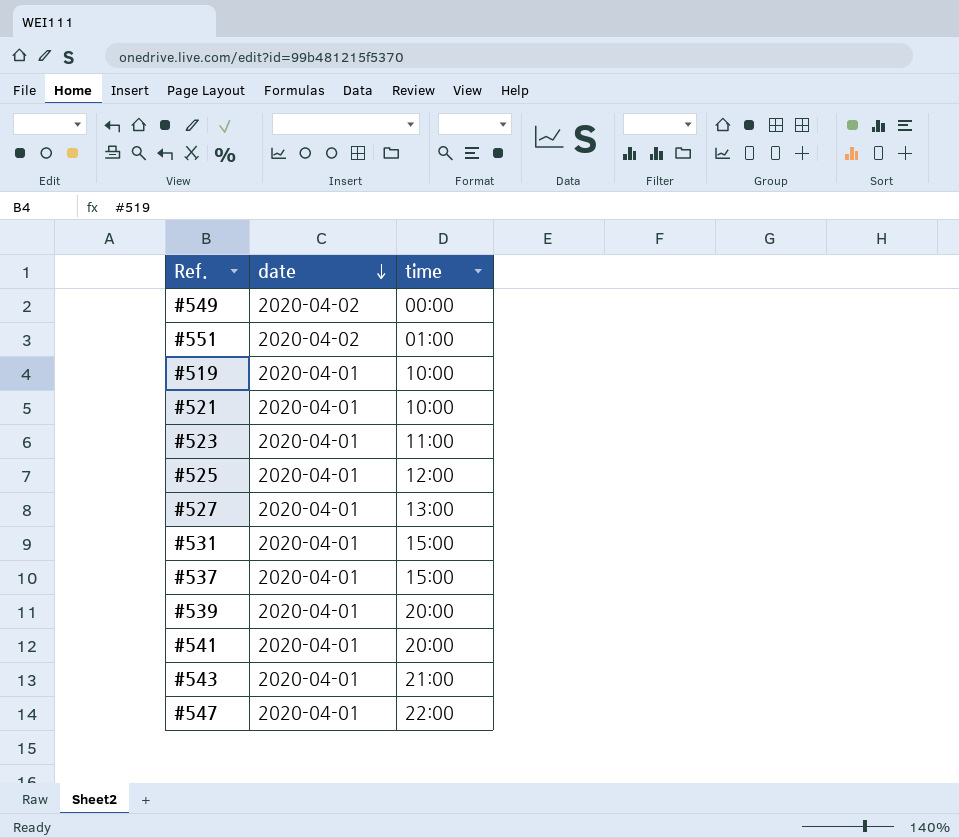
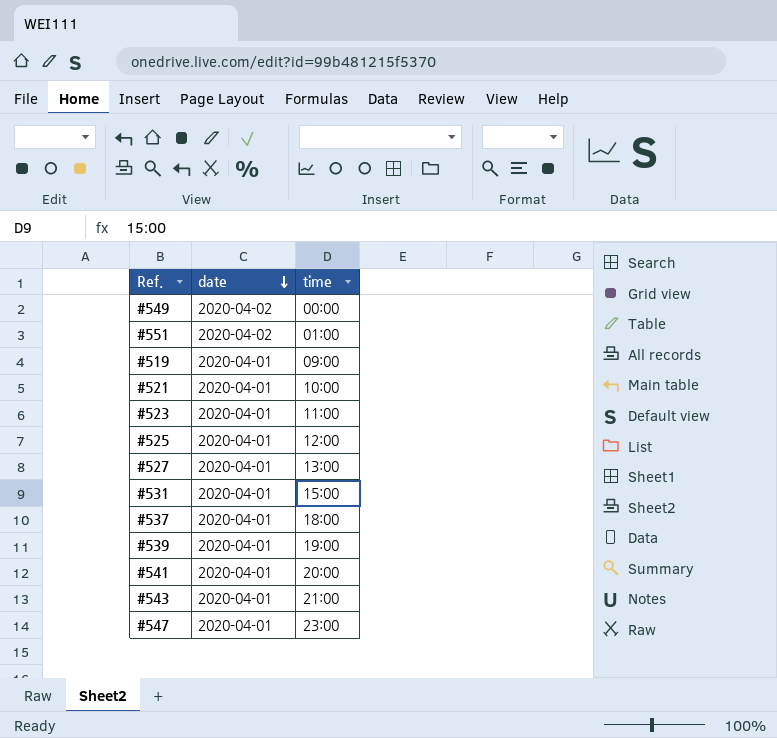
#519 | time: 10:00 -> 09:00
#537 | time: 15:00 -> 18:00
#539 | time: 20:00 -> 19:00
#547 | time: 22:00 -> 23:00

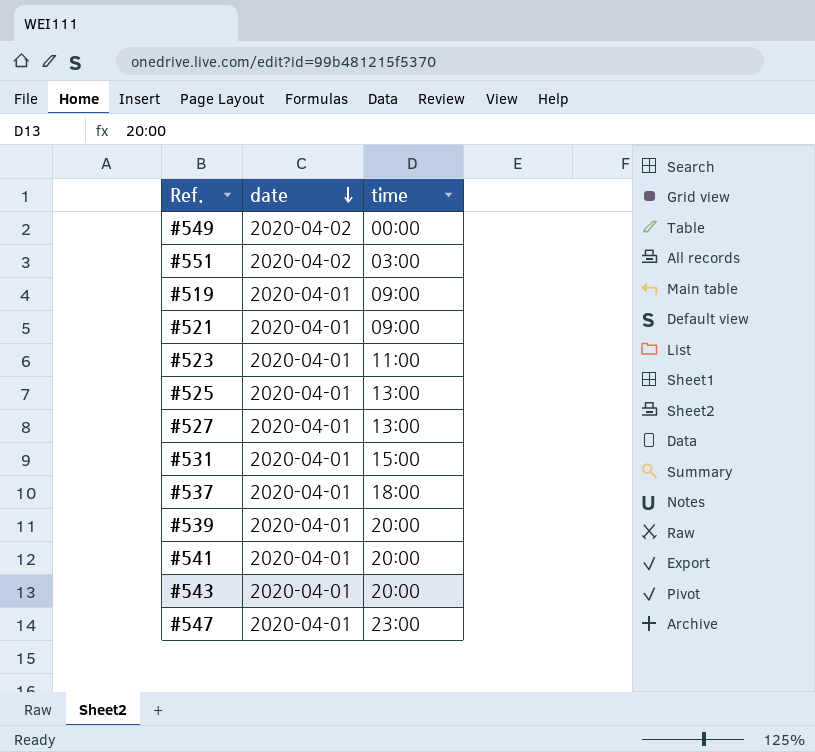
#551 | time: 01:00 -> 03:00
#521 | time: 10:00 -> 09:00
#525 | time: 12:00 -> 13:00
#539 | time: 19:00 -> 20:00
#543 | time: 21:00 -> 20:00

